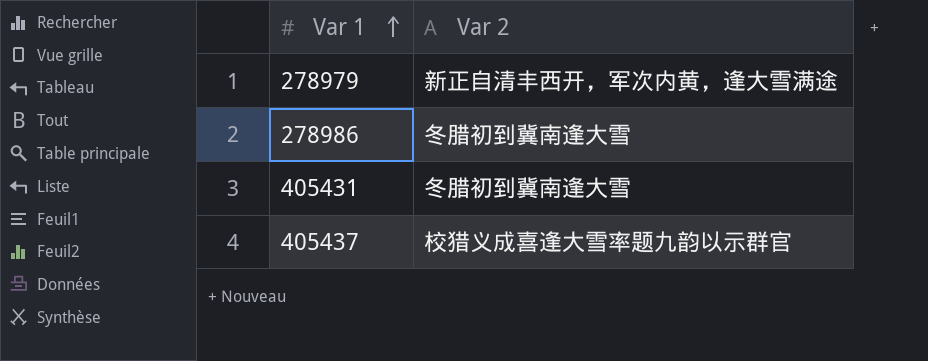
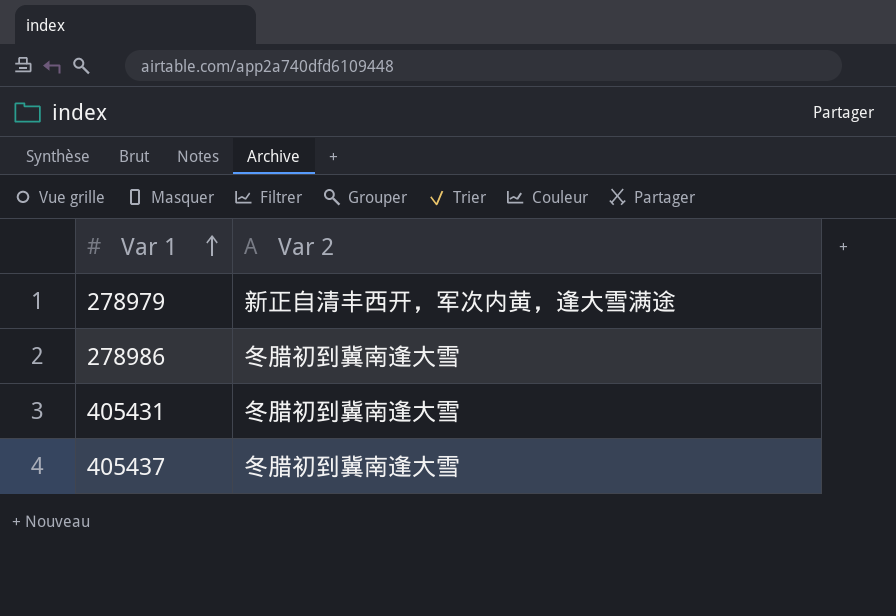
405437 | Var 2: 校猎义成喜逢大雪率题九韵以示群官 -> 冬腊初到冀南逢大雪

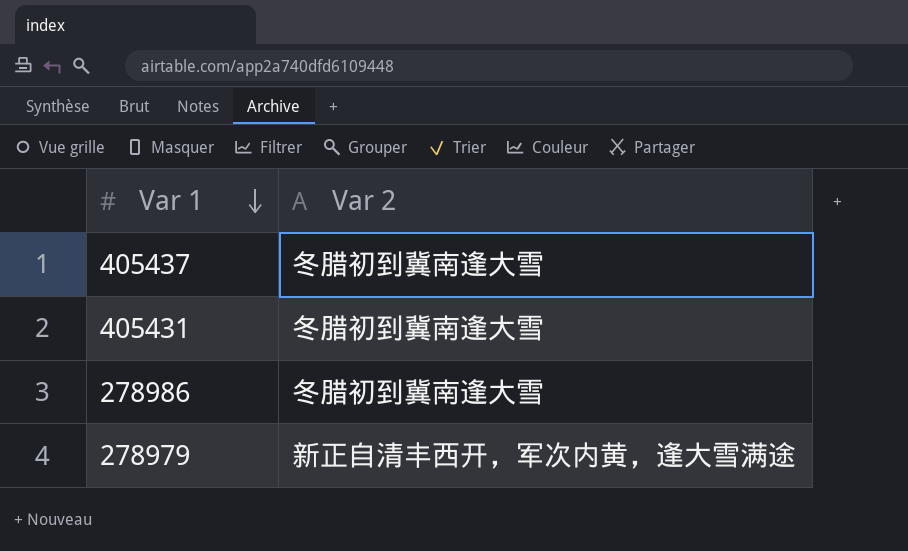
row order: Var 1 ascending -> Var 1 descending

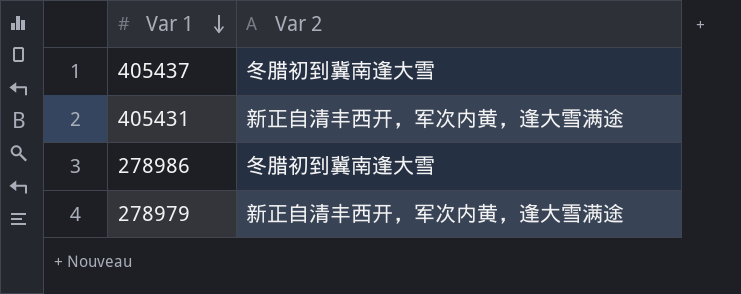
405431 | Var 2: 冬腊初到冀南逢大雪 -> 新正自清丰西开，军次内黄，逢大雪满途

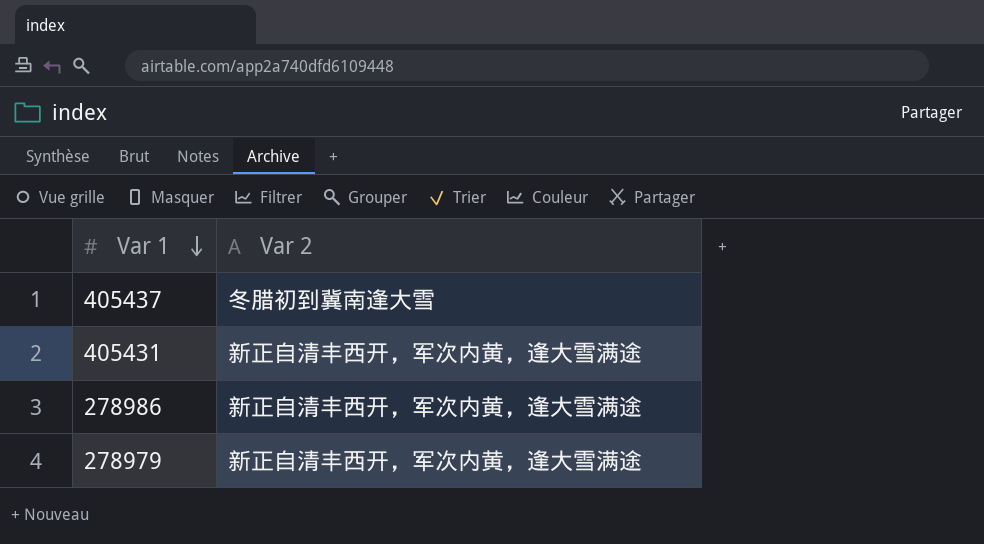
278986 | Var 2: 冬腊初到冀南逢大雪 -> 新正自清丰西开，军次内黄，逢大雪满途

